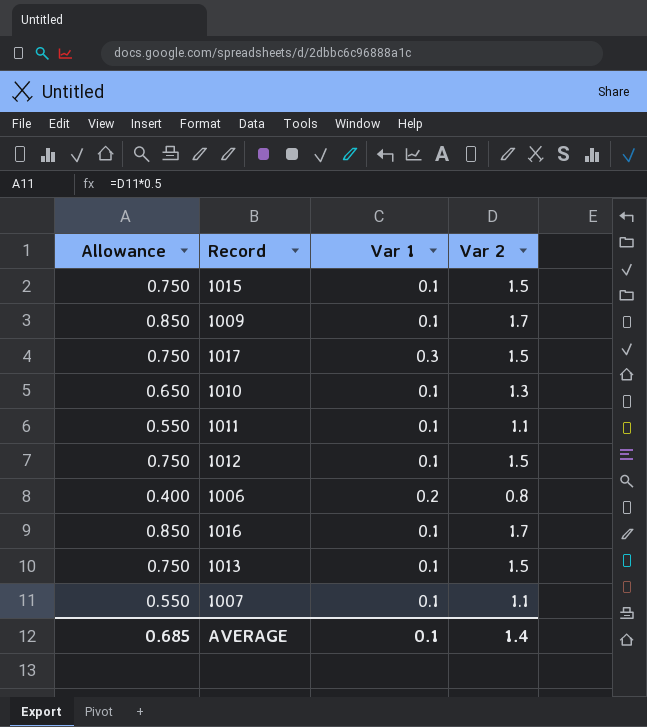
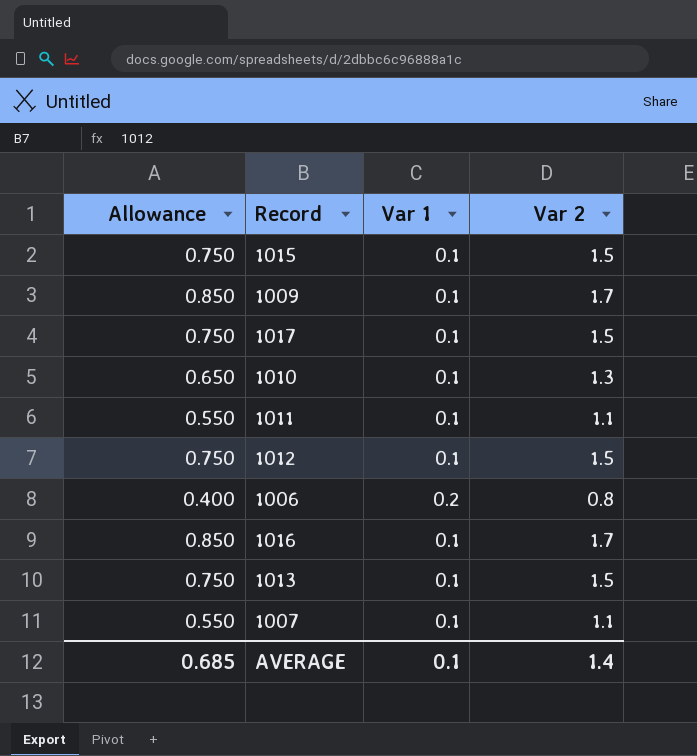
1017 | Var 1: 0.3 -> 0.1

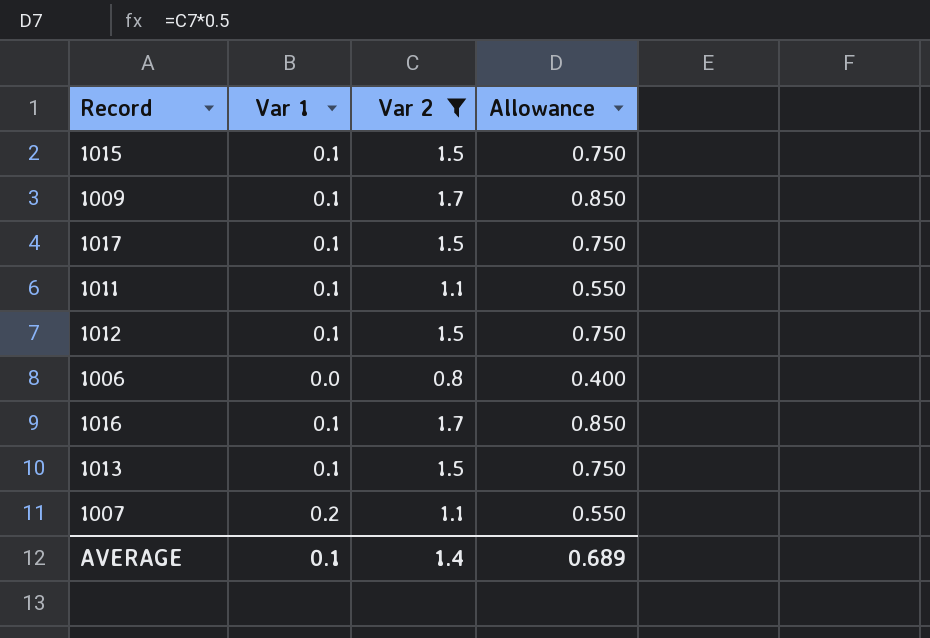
filter: none -> Var 2 != 1.3
column Allowance | position: 1 -> 4
1006 | Var 1: 0.2 -> 0.0
1007 | Var 1: 0.1 -> 0.2
AVERAGE | Allowance: 0.685 -> 0.689

